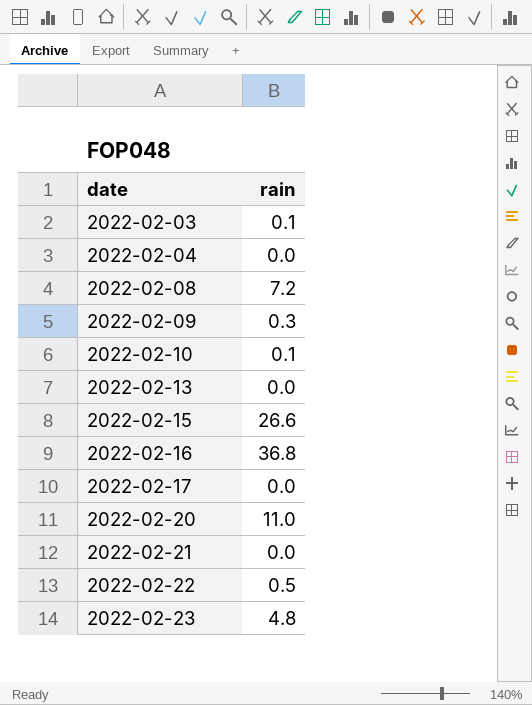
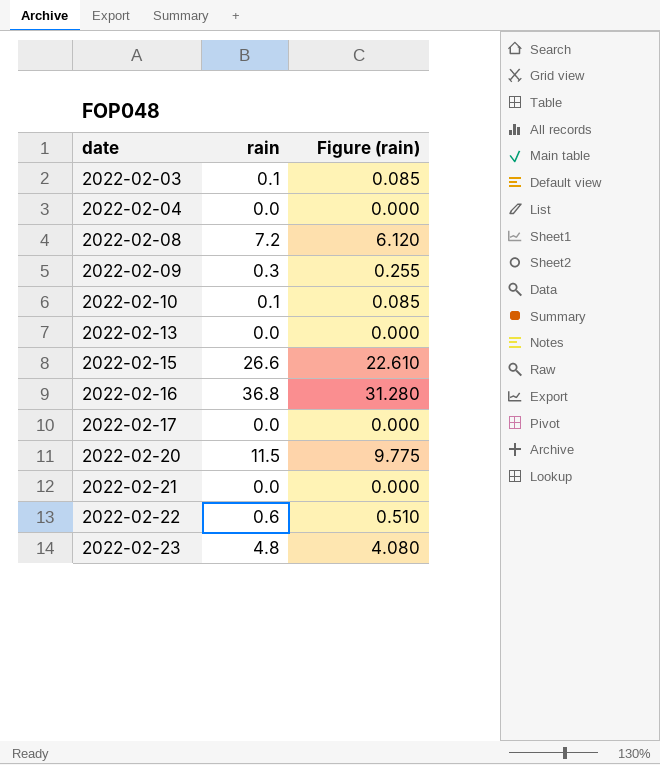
column Figure (rain) | formula: none -> [rain] * 0.85
2022-02-20 | rain: 11.0 -> 11.5
2022-02-22 | rain: 0.5 -> 0.6

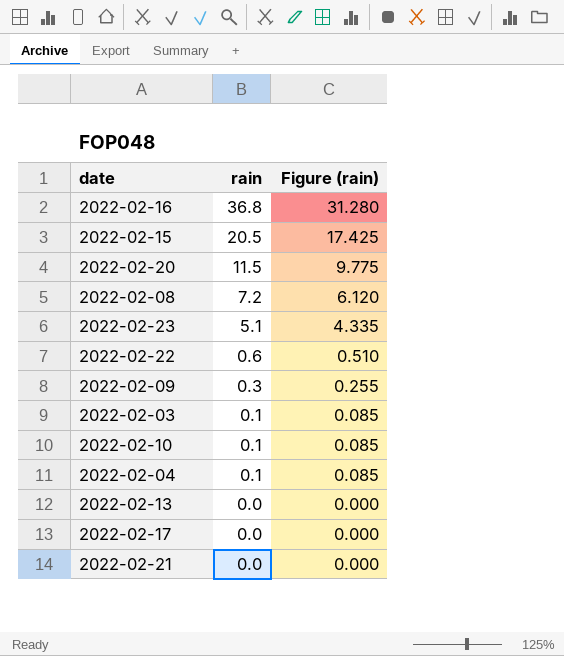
row order: date ascending -> rain descending
2022-02-15 | rain: 26.6 -> 20.5
2022-02-15 | Figure (rain): 22.610 -> 17.425
2022-02-23 | rain: 4.8 -> 5.1
2022-02-23 | Figure (rain): 4.080 -> 4.335
2022-02-04 | rain: 0.0 -> 0.1
2022-02-04 | Figure (rain): 0.000 -> 0.085

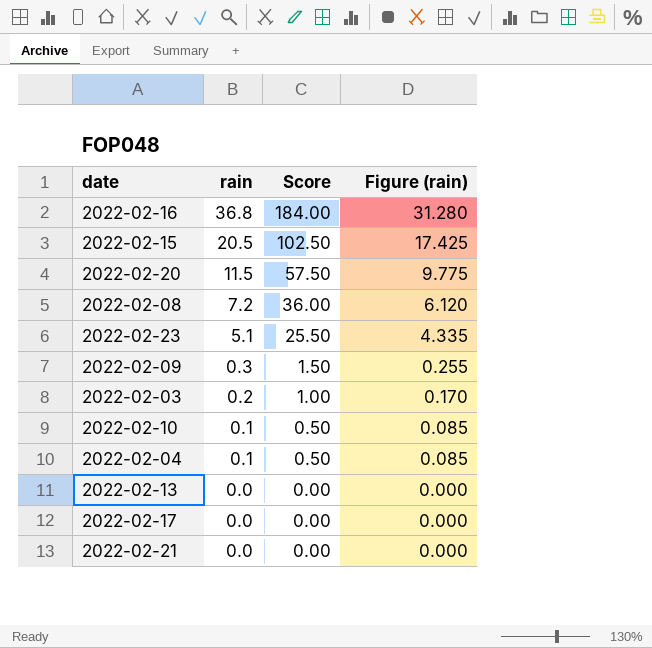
column Score | formula: none -> [rain] * 5
row 2022-02-22: 0.6 | 0.510 -> none
2022-02-03 | rain: 0.1 -> 0.2
2022-02-03 | Figure (rain): 0.085 -> 0.170

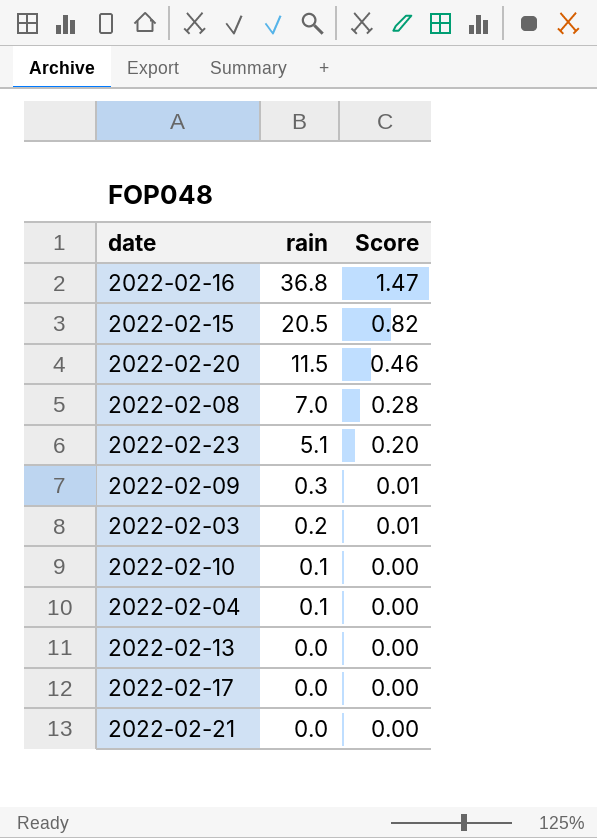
column Figure (rain) | formula: [rain] * 0.85 -> none
column Score | formula: [rain] * 5 -> [rain] * 0.04
2022-02-08 | rain: 7.2 -> 7.0

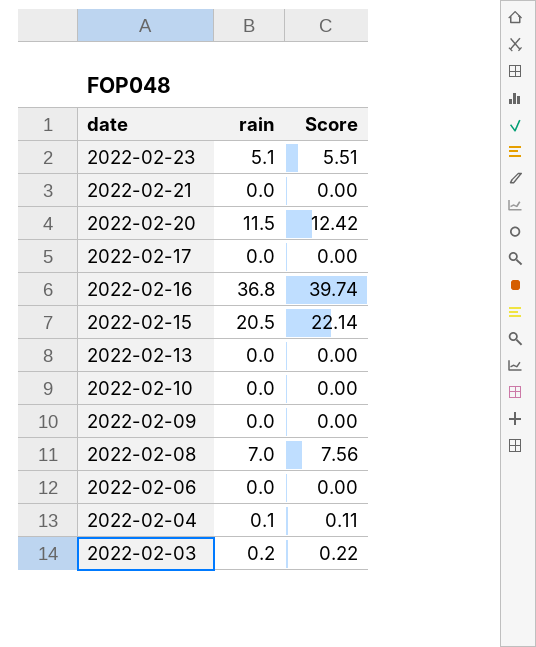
row order: rain descending -> date descending
column Score | formula: [rain] * 0.04 -> [rain] * 1.08
2022-02-10 | rain: 0.1 -> 0.0
2022-02-09 | rain: 0.3 -> 0.0
row 2022-02-06: none -> 0.0 | 0.00

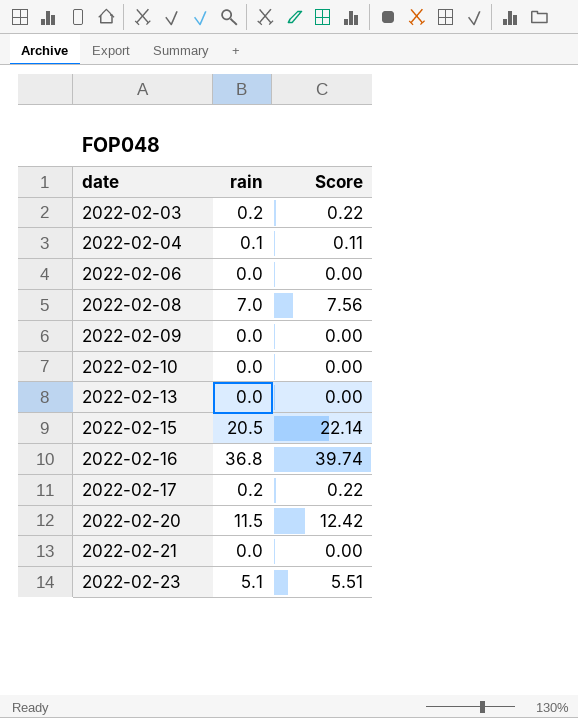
row order: date descending -> date ascending
2022-02-17 | rain: 0.0 -> 0.2
2022-02-17 | Score: 0.00 -> 0.22

